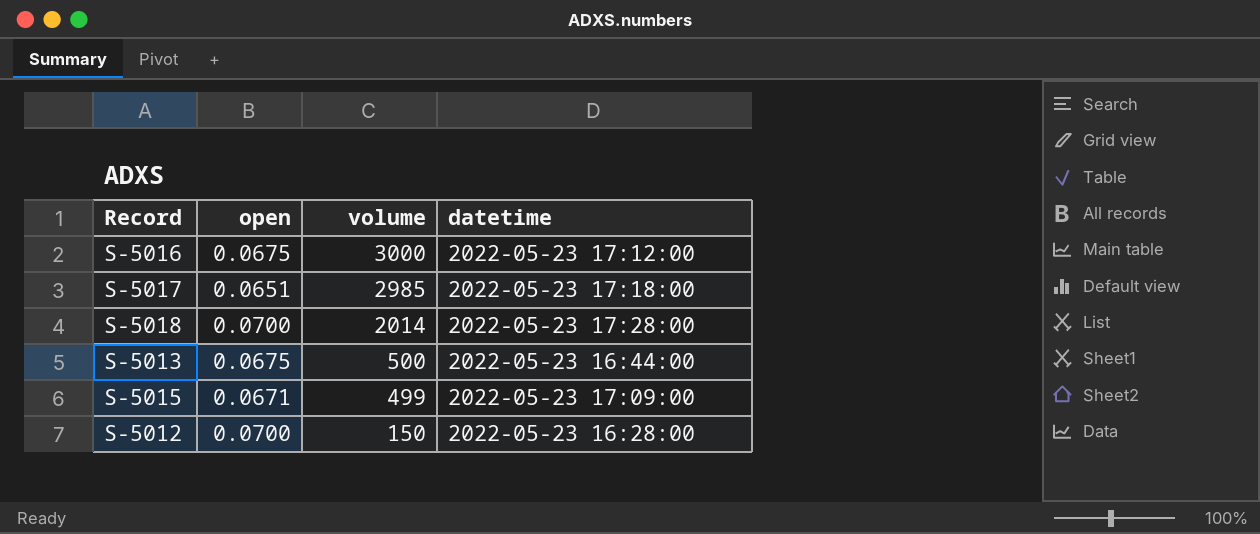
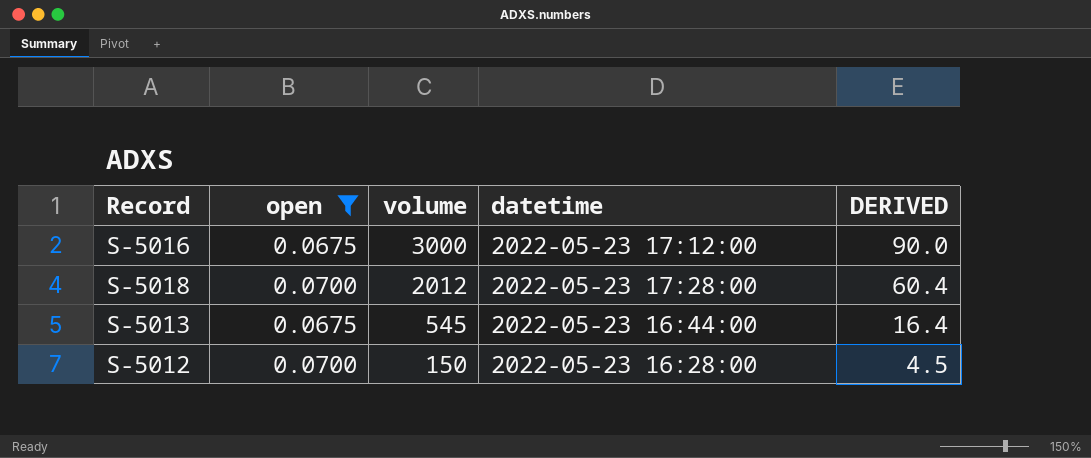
filter: none -> open >= 0.0675
column DERIVED | formula: none -> [volume] * 0.03
S-5018 | volume: 2014 -> 2012
S-5013 | volume: 500 -> 545

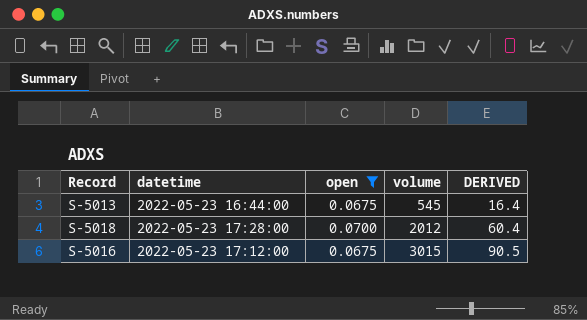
row order: volume descending -> volume ascending
column datetime | position: 4 -> 2
row S-5012: 0.0700 | 150 | 2022-05-23 16:28:00 | 4.5 -> none
S-5016 | volume: 3000 -> 3015
S-5016 | DERIVED: 90.0 -> 90.5

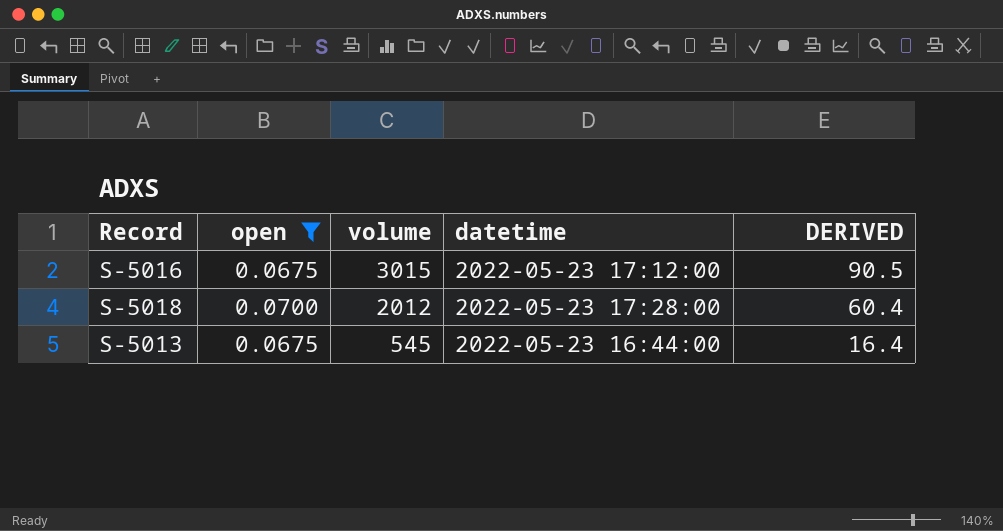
row order: volume ascending -> volume descending
column datetime | position: 2 -> 4

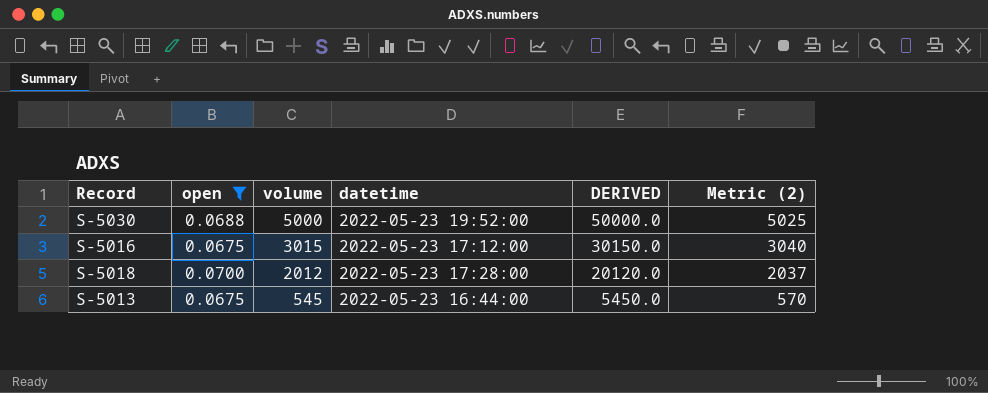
column DERIVED | formula: [volume] * 0.03 -> [volume] * 10
column Metric (2) | formula: none -> [volume] + 25
row S-5030: none -> 0.0688 | 5000 | 2022-05-23 19:52:00 | 50000.0 | 5025

